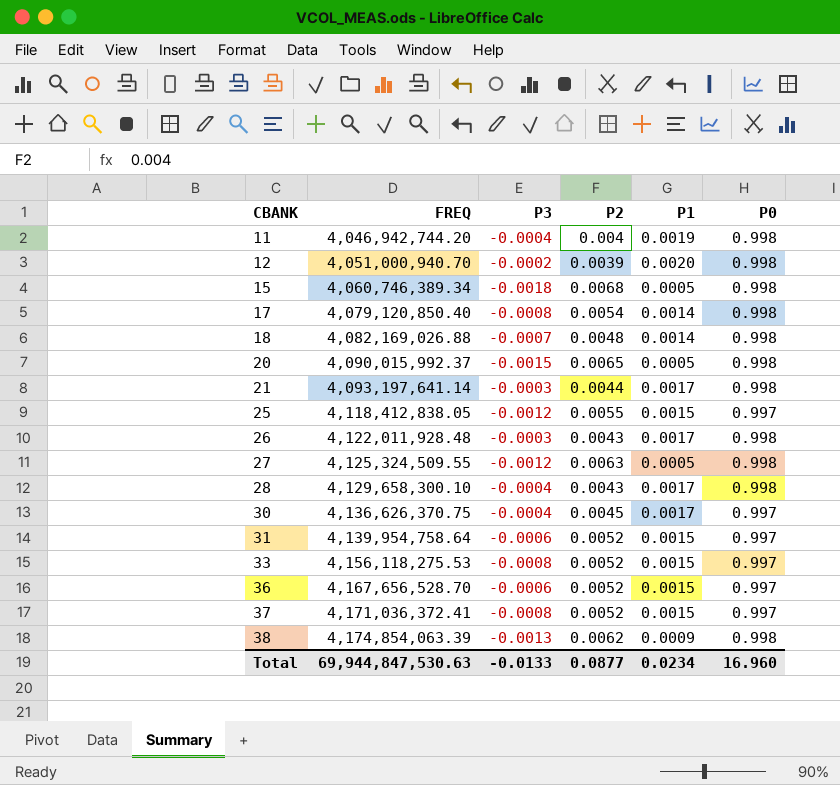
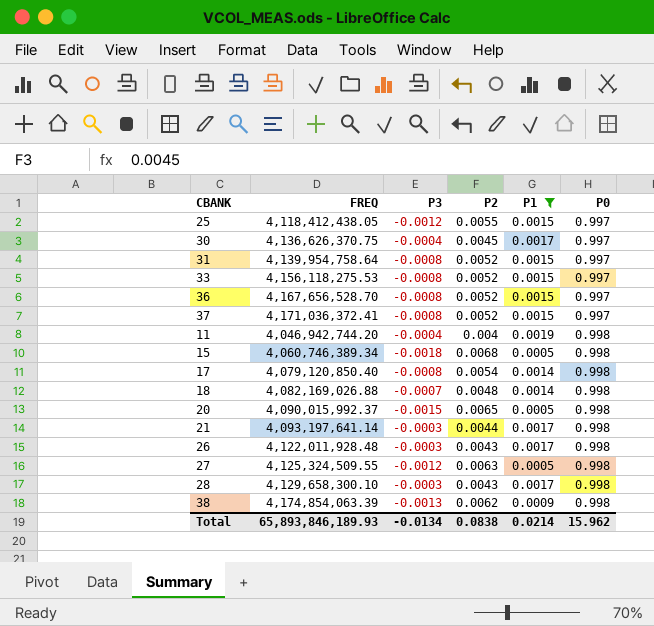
filter: none -> P1 != 0.0020
row order: CBANK ascending -> P0 ascending
25 | FREQ: 4,118,412,838.05 -> 4,118,412,438.05
31 | P3: -0.0006 -> -0.0008
36 | P3: -0.0006 -> -0.0008
28 | P3: -0.0004 -> -0.0003
Total | FREQ: 69,944,847,530.63 -> 65,893,846,189.93
Total | P3: -0.0133 -> -0.0134
Total | P2: 0.0877 -> 0.0838
Total | P1: 0.0234 -> 0.0214
Total | P0: 16.960 -> 15.962

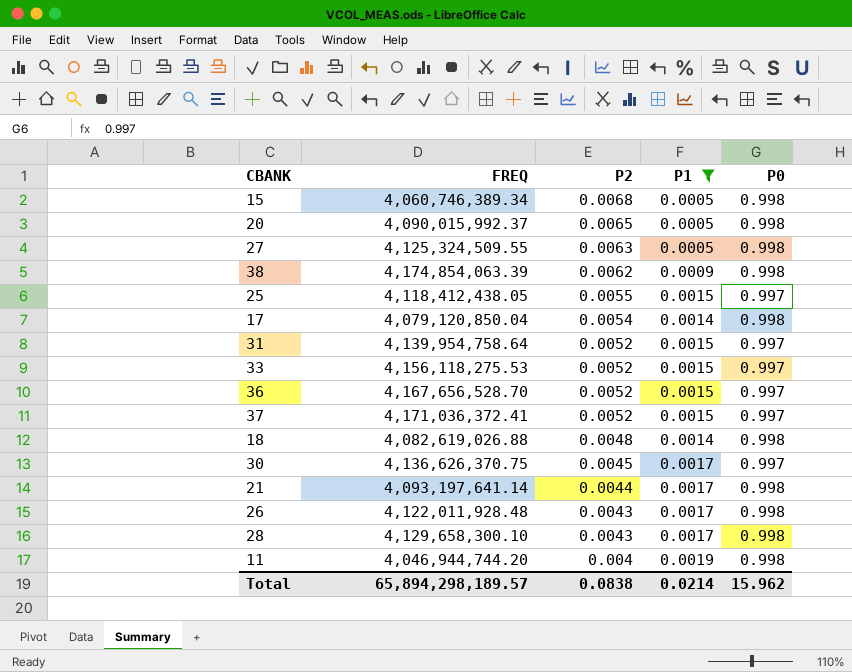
row order: P0 ascending -> P2 descending
column P3 | position: 3 -> none
17 | FREQ: 4,079,120,850.40 -> 4,079,120,850.04
18 | FREQ: 4,082,169,026.88 -> 4,082,619,026.88
11 | FREQ: 4,046,942,744.20 -> 4,046,944,744.20
Total | FREQ: 65,893,846,189.93 -> 65,894,298,189.57

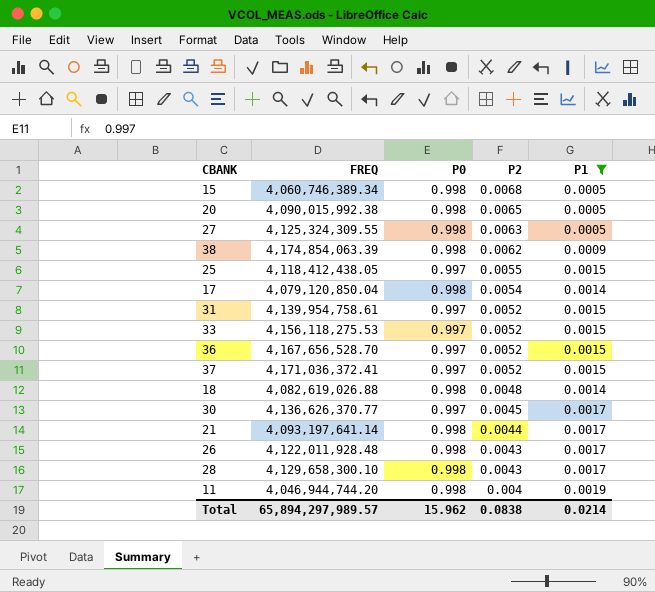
column P0 | position: 5 -> 3
20 | FREQ: 4,090,015,992.37 -> 4,090,015,992.38
27 | FREQ: 4,125,324,509.55 -> 4,125,324,309.55
31 | FREQ: 4,139,954,758.64 -> 4,139,954,758.61
30 | FREQ: 4,136,626,370.75 -> 4,136,626,370.77
Total | FREQ: 65,894,298,189.57 -> 65,894,297,989.57

